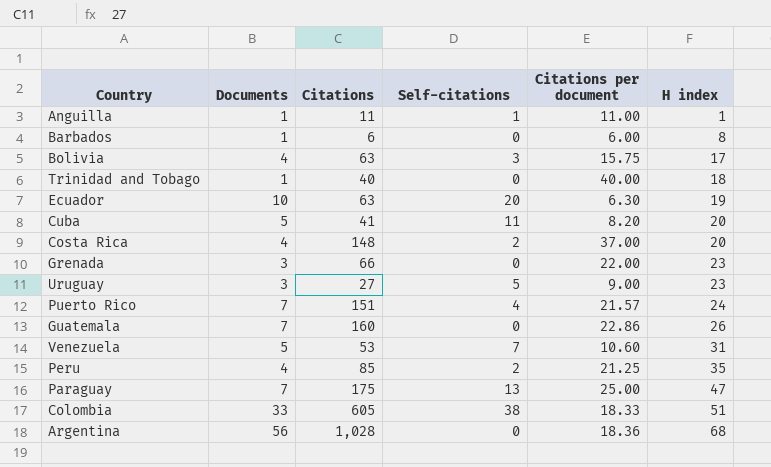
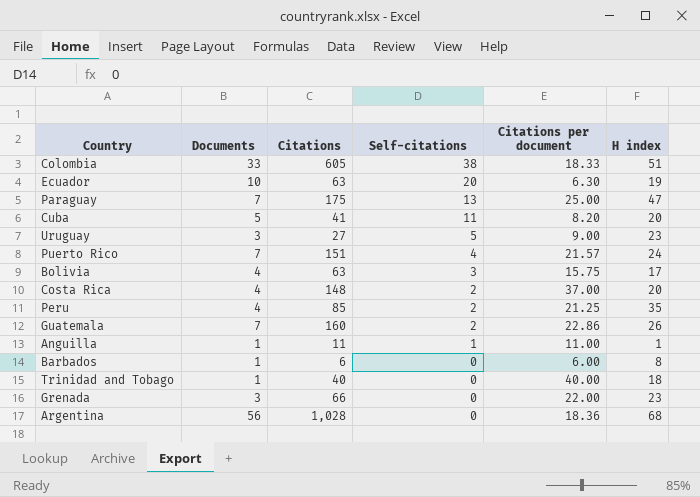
row order: H index ascending -> Self-citations descending
row Venezuela: 5 | 53 | 7 | 10.60 | 31 -> none
Guatemala | Self-citations: 0 -> 2

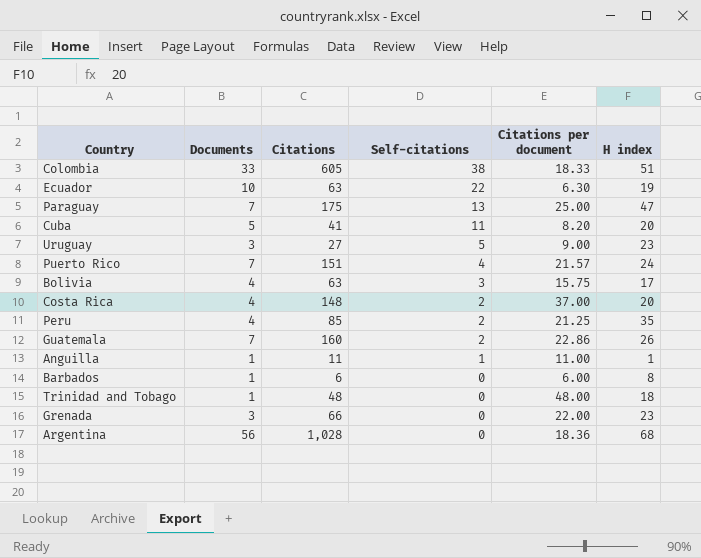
Ecuador | Self-citations: 20 -> 22
Trinidad and Tobago | Citations: 40 -> 48
Trinidad and Tobago | Citations per document: 40.00 -> 48.00

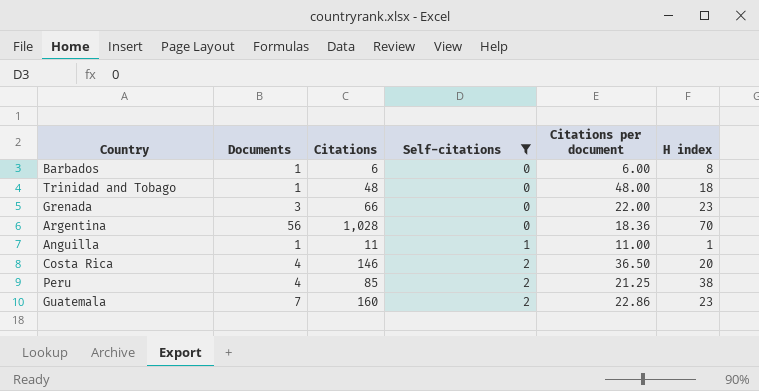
filter: none -> Self-citations <= 2
row order: Self-citations descending -> Self-citations ascending
Argentina | H index: 68 -> 70
Costa Rica | Citations: 148 -> 146
Costa Rica | Citations per document: 37.00 -> 36.50
Peru | H index: 35 -> 38
Guatemala | H index: 26 -> 23

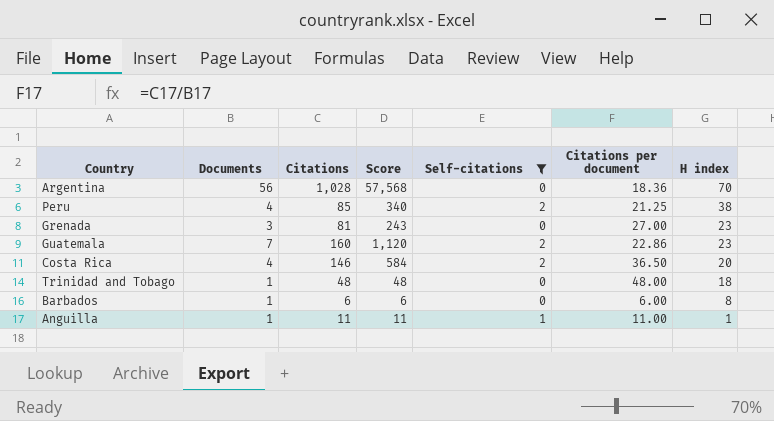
row order: Self-citations ascending -> H index descending
column Score | formula: none -> [Documents] * [Citations]
Grenada | Citations: 66 -> 81
Grenada | Citations per document: 22.00 -> 27.00

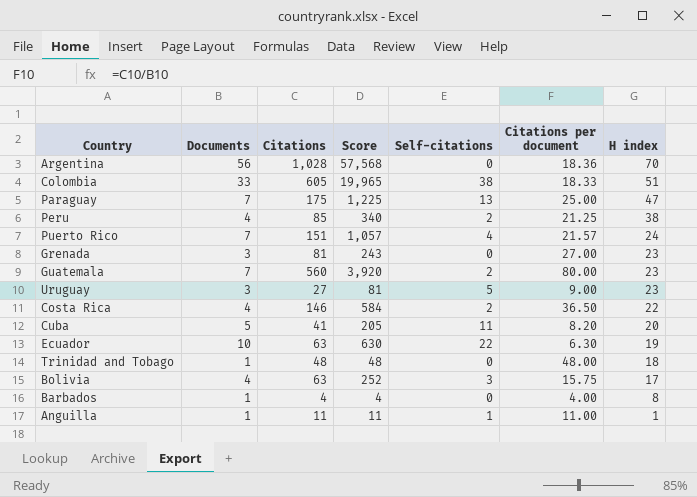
filter: Self-citations <= 2 -> none
Guatemala | Citations: 160 -> 560
Guatemala | Score: 1,120 -> 3,920
Guatemala | Citations per document: 22.86 -> 80.00
Costa Rica | H index: 20 -> 22
Barbados | Citations: 6 -> 4
Barbados | Score: 6 -> 4
Barbados | Citations per document: 6.00 -> 4.00

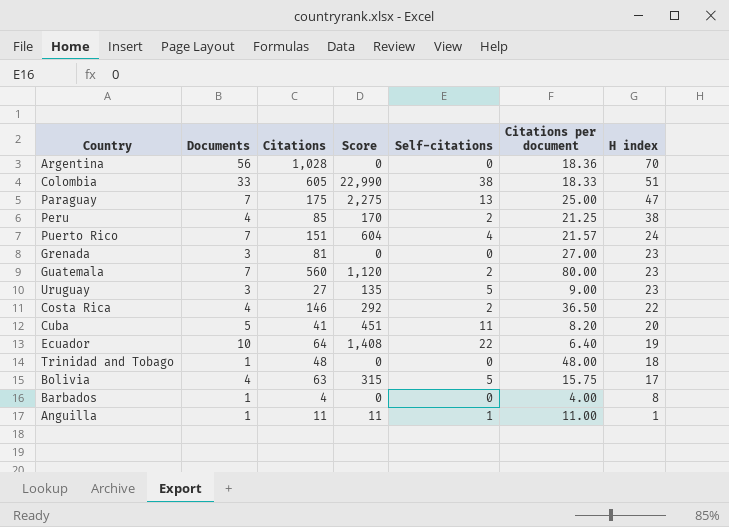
column Score | formula: [Documents] * [Citations] -> [Citations] * [Self-citations]
Ecuador | Citations: 63 -> 64
Ecuador | Citations per document: 6.30 -> 6.40
Bolivia | Self-citations: 3 -> 5

